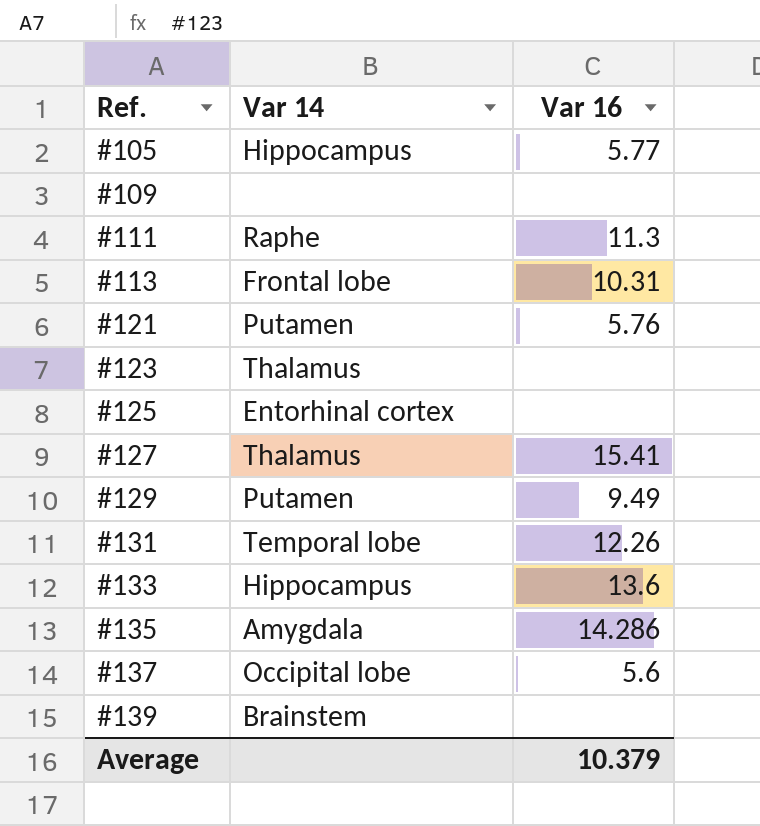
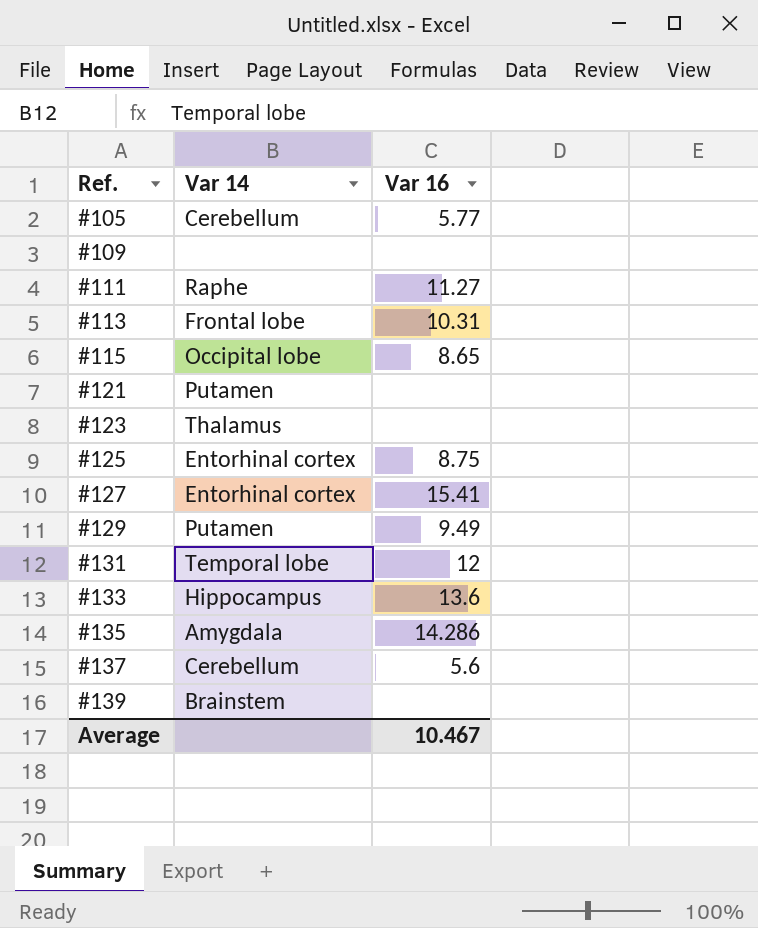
#105 | Var 14: Hippocampus -> Cerebellum
#111 | Var 16: 11.3 -> 11.27
row #115: none -> Occipital lobe | 8.65
#121 | Var 16: 5.76 -> none
#125 | Var 16: none -> 8.75
#127 | Var 14: Thalamus -> Entorhinal cortex
#131 | Var 16: 12.26 -> 12
#137 | Var 14: Occipital lobe -> Cerebellum
Average | Var 16: 10.379 -> 10.467

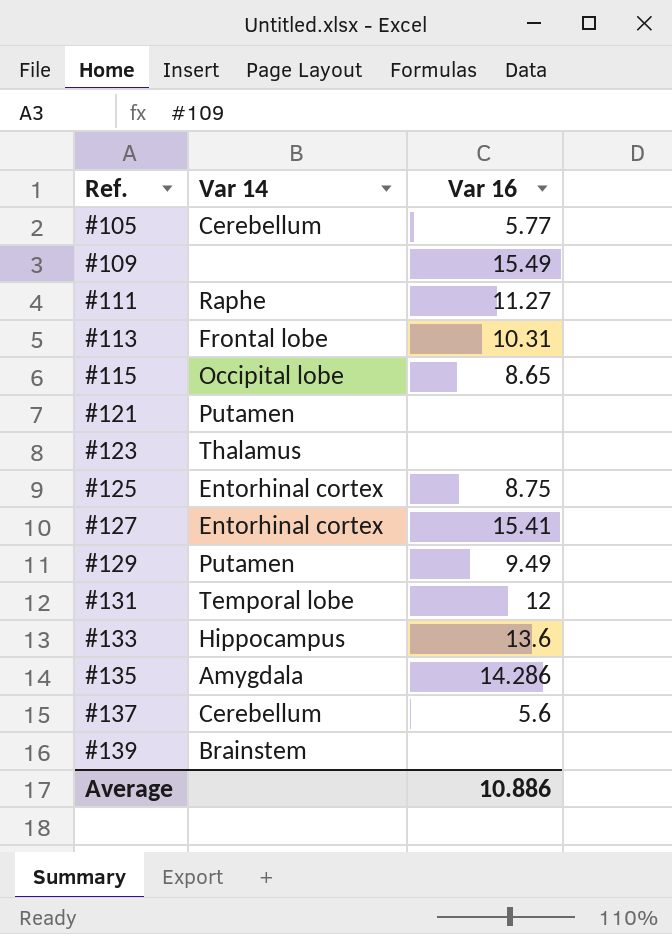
#109 | Var 16: none -> 15.49
Average | Var 16: 10.467 -> 10.886

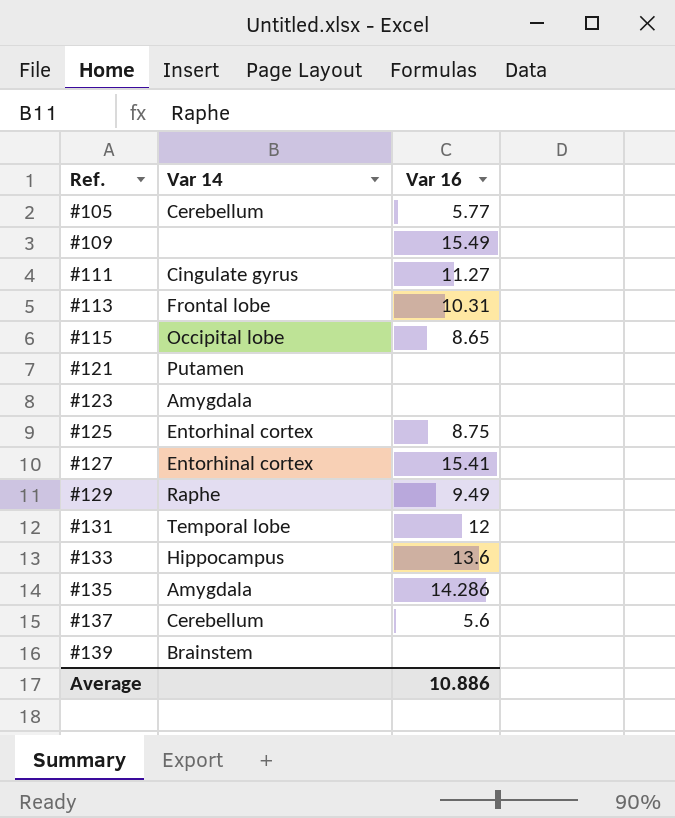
#111 | Var 14: Raphe -> Cingulate gyrus
#123 | Var 14: Thalamus -> Amygdala
#129 | Var 14: Putamen -> Raphe

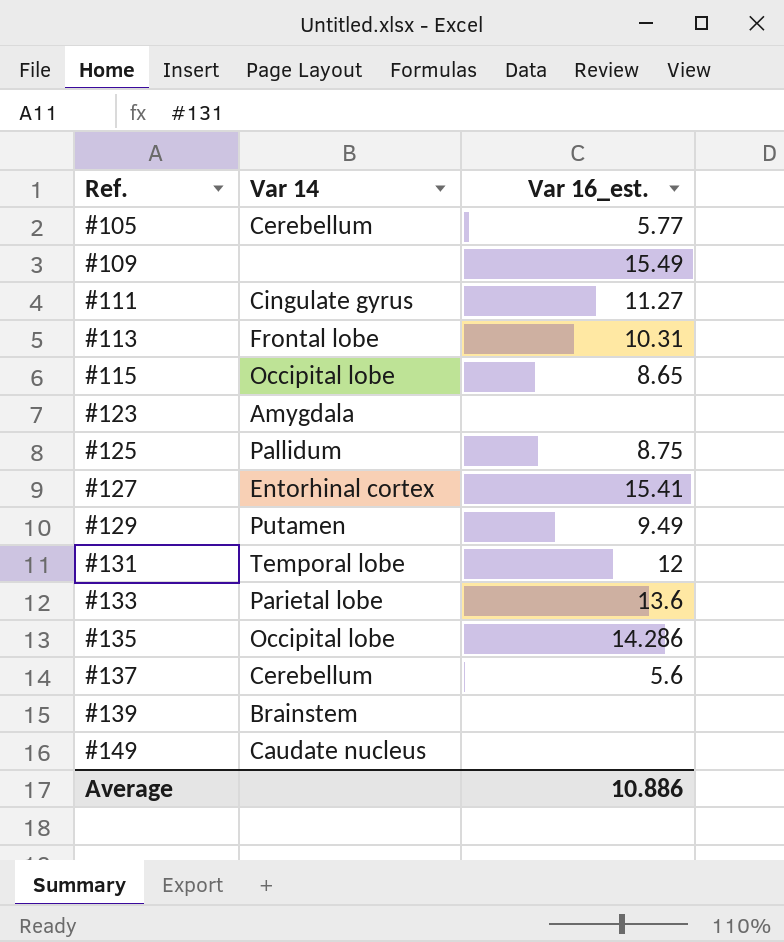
column name: Var 16 -> Var 16_est.
row #121: Putamen | none -> none
#125 | Var 14: Entorhinal cortex -> Pallidum
#129 | Var 14: Raphe -> Putamen
#133 | Var 14: Hippocampus -> Parietal lobe
#135 | Var 14: Amygdala -> Occipital lobe
row #149: none -> Caudate nucleus | none

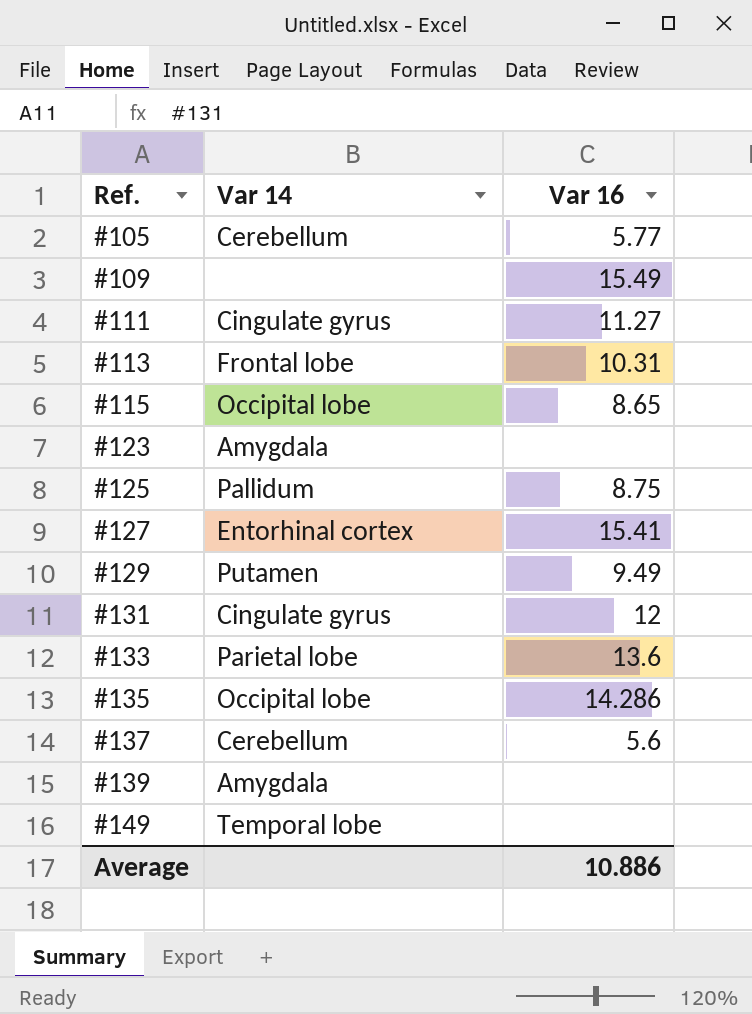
column name: Var 16_est. -> Var 16
#131 | Var 14: Temporal lobe -> Cingulate gyrus
#139 | Var 14: Brainstem -> Amygdala
#149 | Var 14: Caudate nucleus -> Temporal lobe

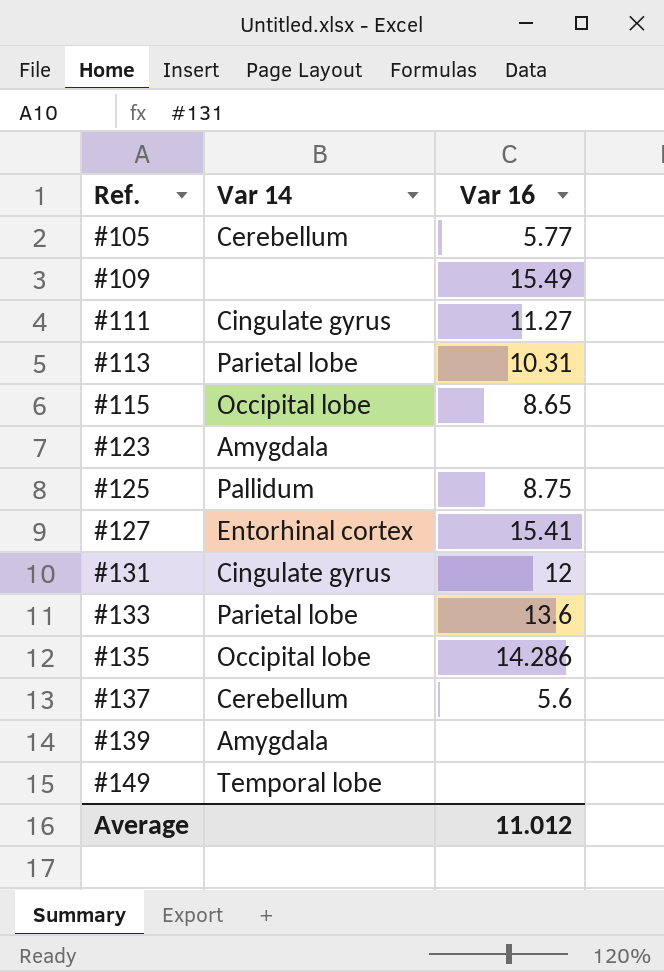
row #129: Putamen | 9.49 -> none
#113 | Var 14: Frontal lobe -> Parietal lobe
Average | Var 16: 10.886 -> 11.012

